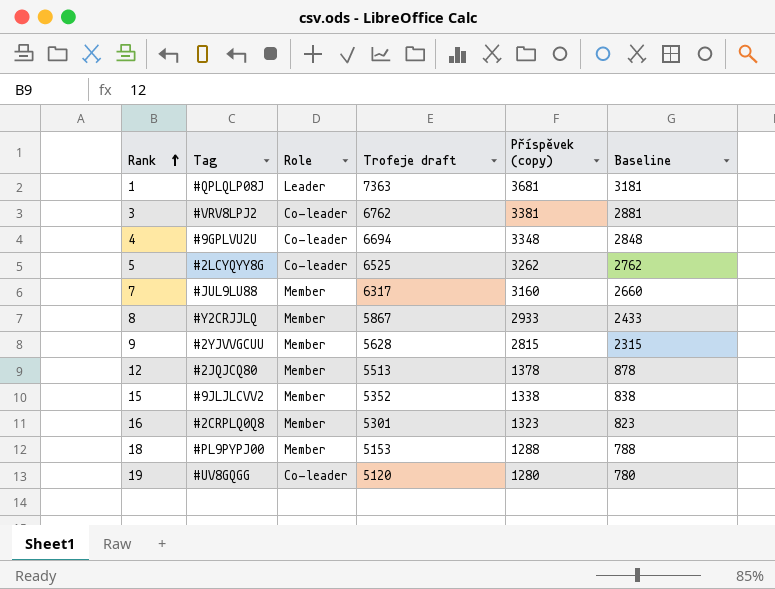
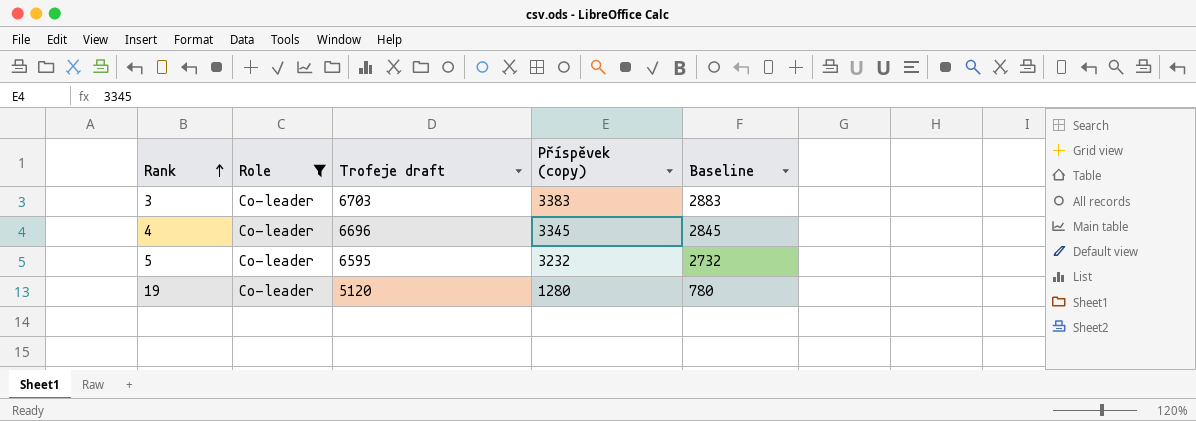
filter: none -> Role = Co-leader
column Tag | position: 2 -> none
3 | Trofeje draft: 6762 -> 6703
3 | Příspěvek (copy): 3381 -> 3383
3 | Baseline: 2881 -> 2883
4 | Trofeje draft: 6694 -> 6696
4 | Příspěvek (copy): 3348 -> 3345
4 | Baseline: 2848 -> 2845
5 | Trofeje draft: 6525 -> 6595
5 | Příspěvek (copy): 3262 -> 3232
5 | Baseline: 2762 -> 2732

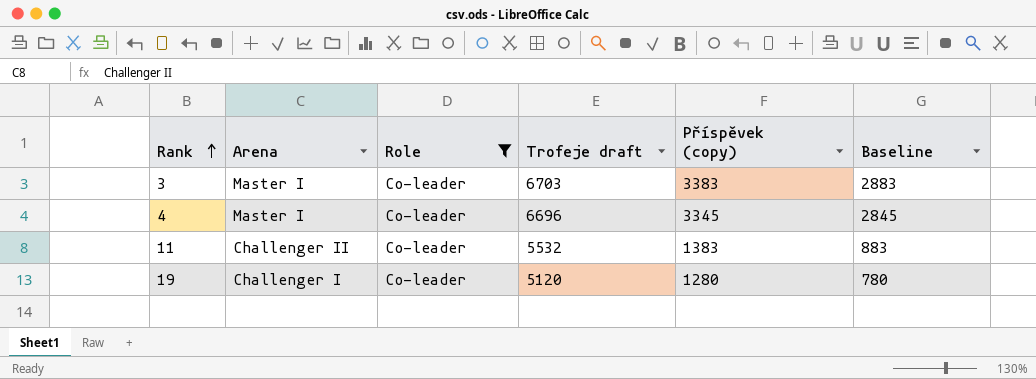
column Arena | position: none -> 2
row 5: Co-leader | 6595 | 3232 | 2732 -> none
row 11: none -> Challenger II | Co-leader | 5532 | 1383 | 883

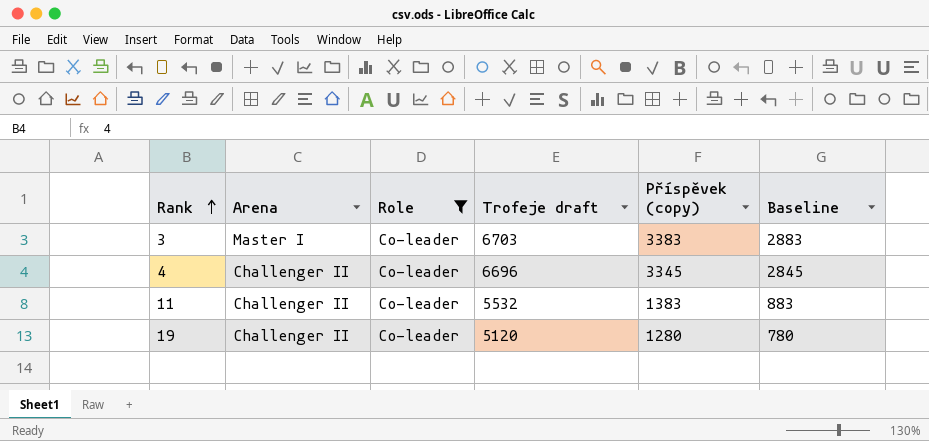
4 | Arena: Master I -> Challenger II
19 | Arena: Challenger I -> Challenger II

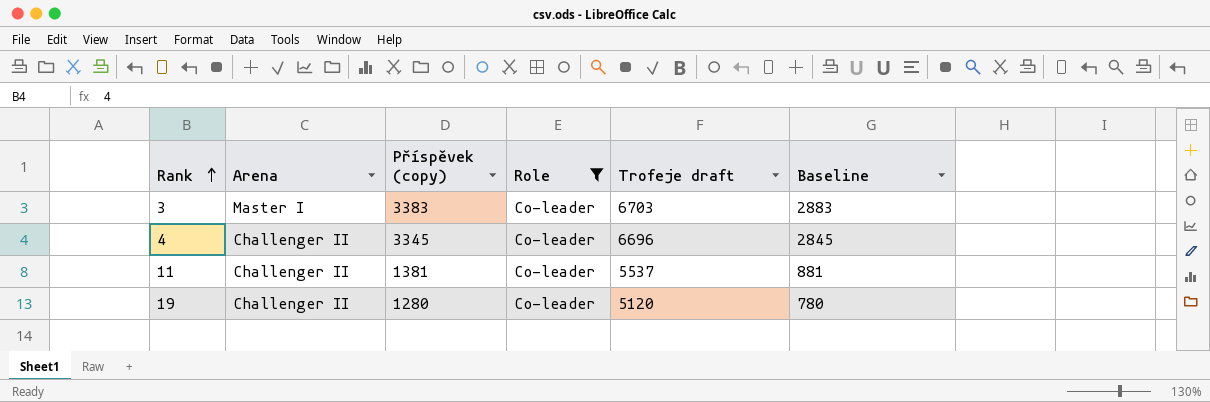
column Příspěvek (copy) | position: 5 -> 3
11 | Příspěvek (copy): 1383 -> 1381
11 | Trofeje draft: 5532 -> 5537
11 | Baseline: 883 -> 881

